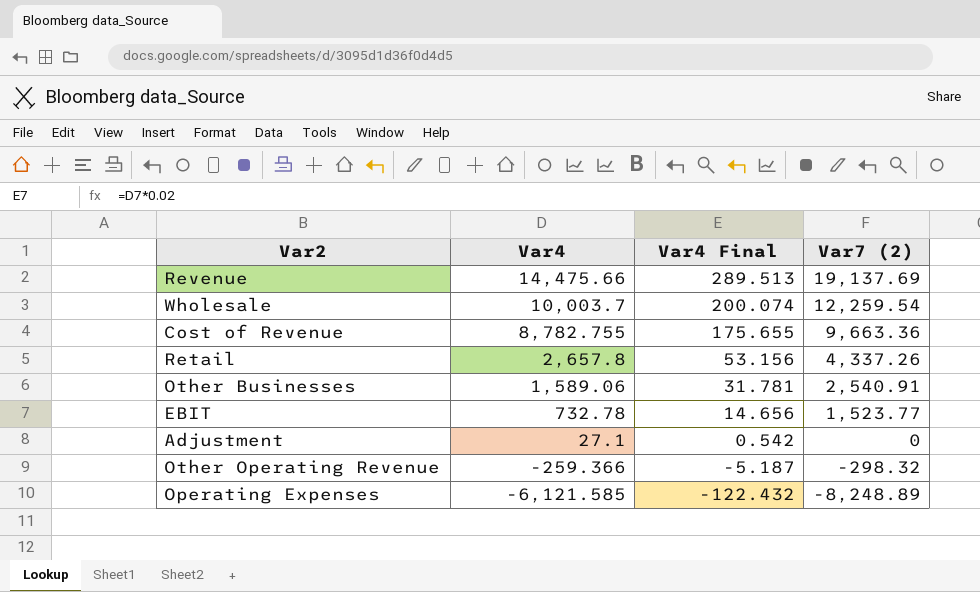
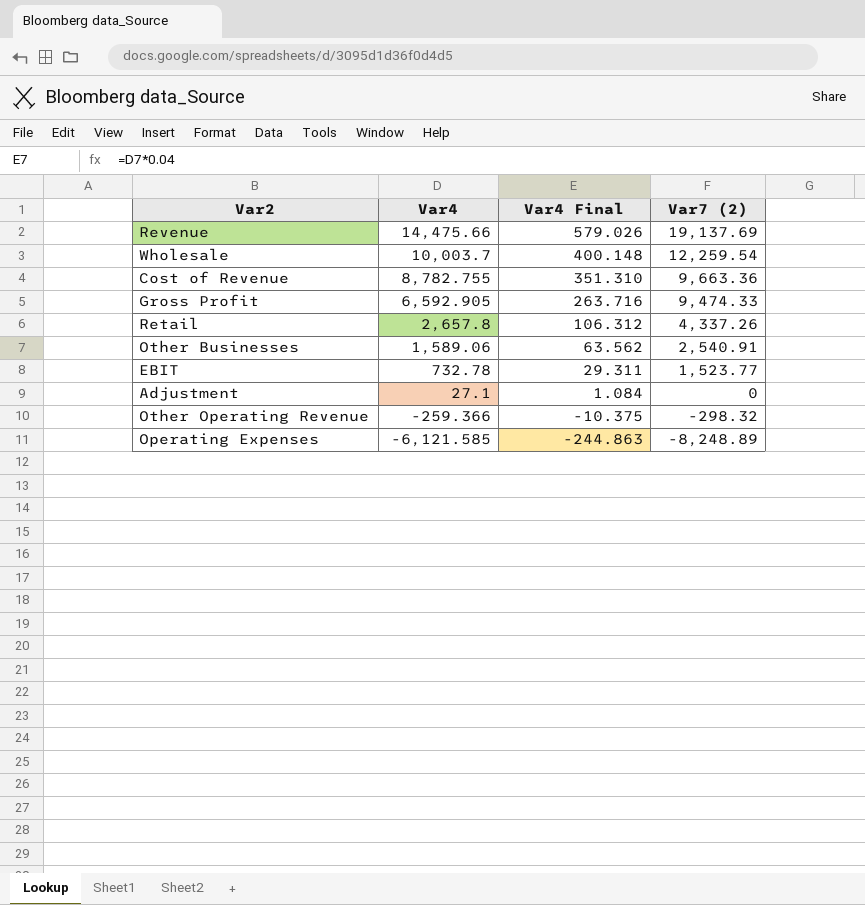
column Var4 Final | formula: [Var4] * 0.02 -> [Var4] * 0.04
row Gross Profit: none -> 6,592.905 | 263.716 | 9,474.33

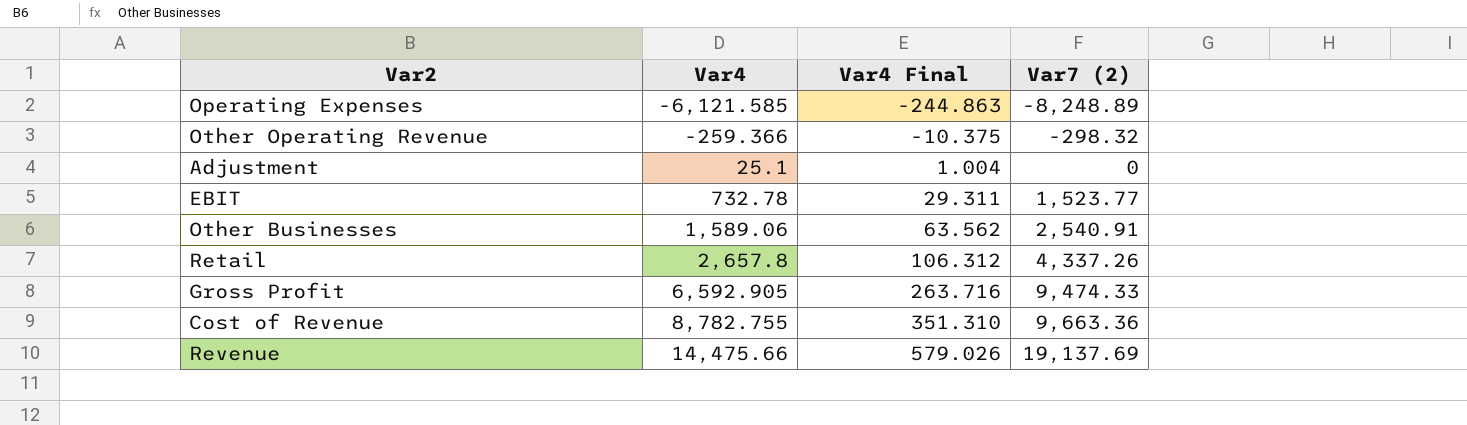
row order: Var4 descending -> Var4 ascending
row Wholesale: 10,003.7 | 400.148 | 12,259.54 -> none
Adjustment | Var4: 27.1 -> 25.1
Adjustment | Var4 Final: 1.084 -> 1.004

